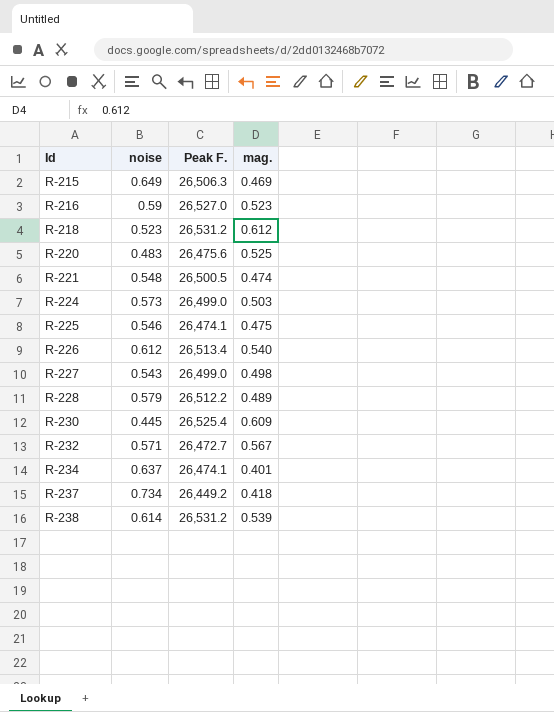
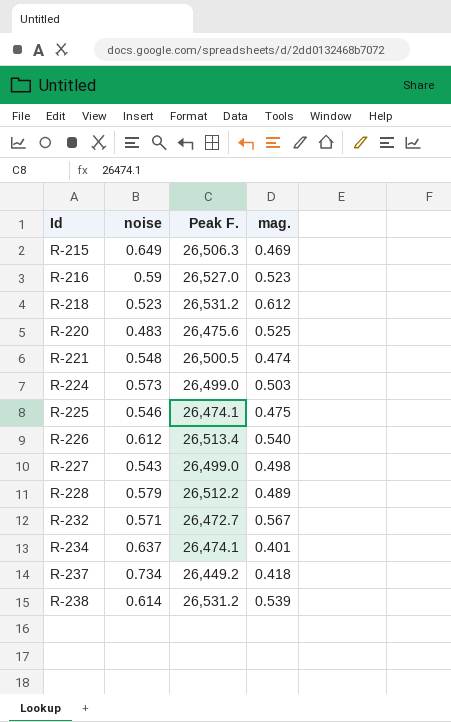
row R-230: 0.445 | 26,525.4 | 0.609 -> none

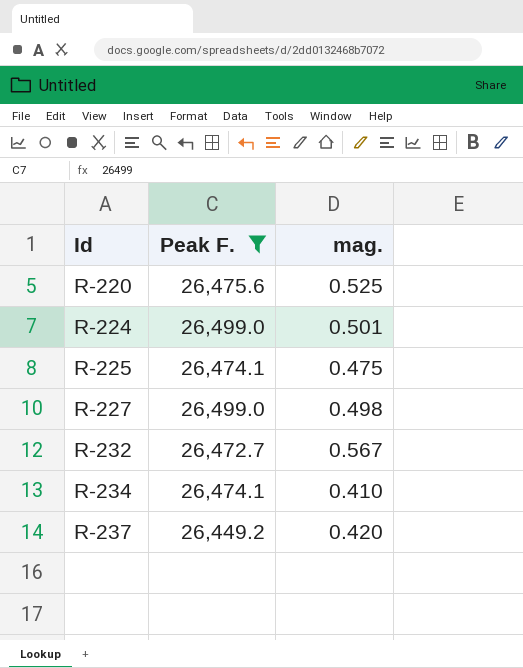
filter: none -> Peak F. <= 26,499.0
column noise | position: 2 -> none
R-224 | mag.: 0.503 -> 0.501
R-234 | mag.: 0.401 -> 0.410
R-237 | mag.: 0.418 -> 0.420

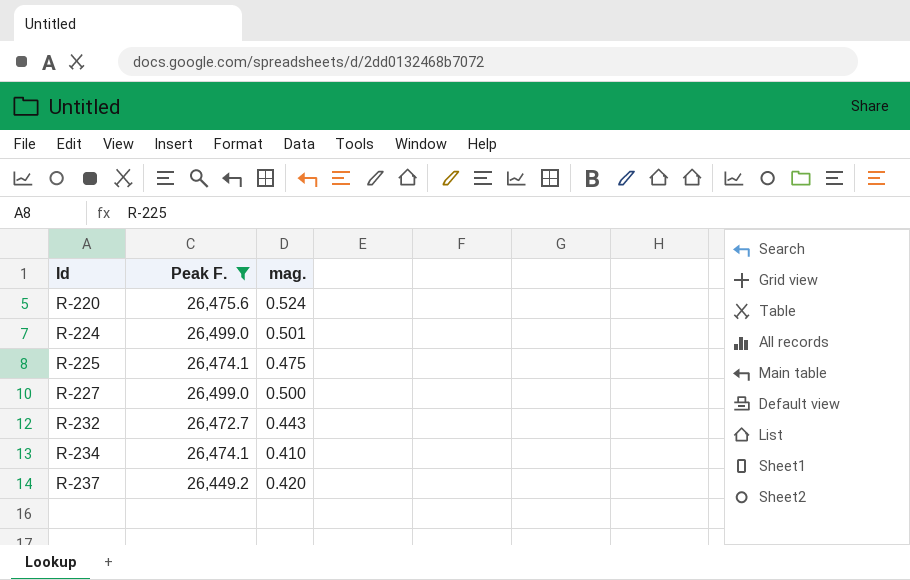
R-220 | mag.: 0.525 -> 0.524
R-227 | mag.: 0.498 -> 0.500
R-232 | mag.: 0.567 -> 0.443

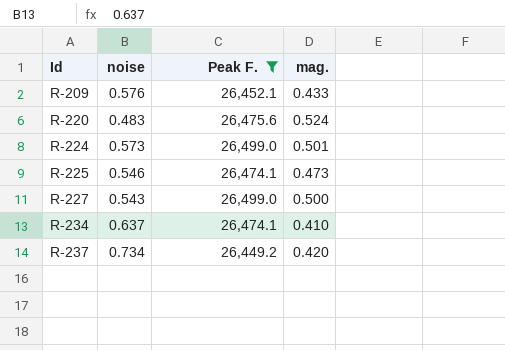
column noise | position: none -> 2
row R-232: 26,472.7 | 0.443 -> none
row R-209: none -> 0.576 | 26,452.1 | 0.433
R-225 | mag.: 0.475 -> 0.473

